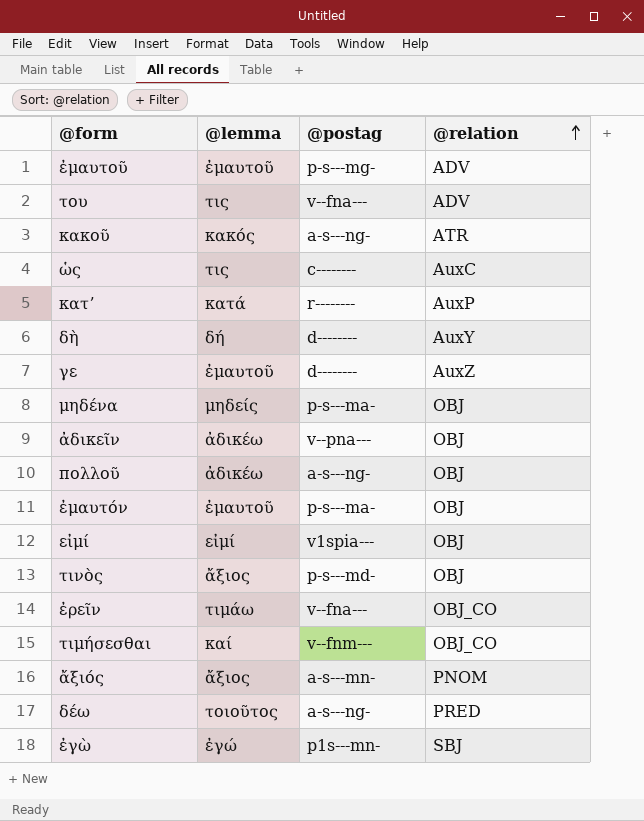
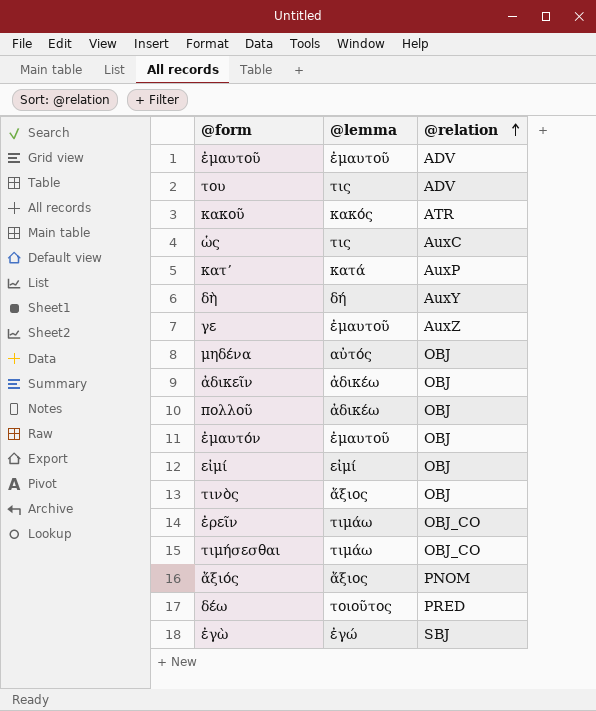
column @postag | position: 3 -> none
μηδένα | @lemma: μηδείς -> αὐτός
τιμήσεσθαι | @lemma: καί -> τιμάω

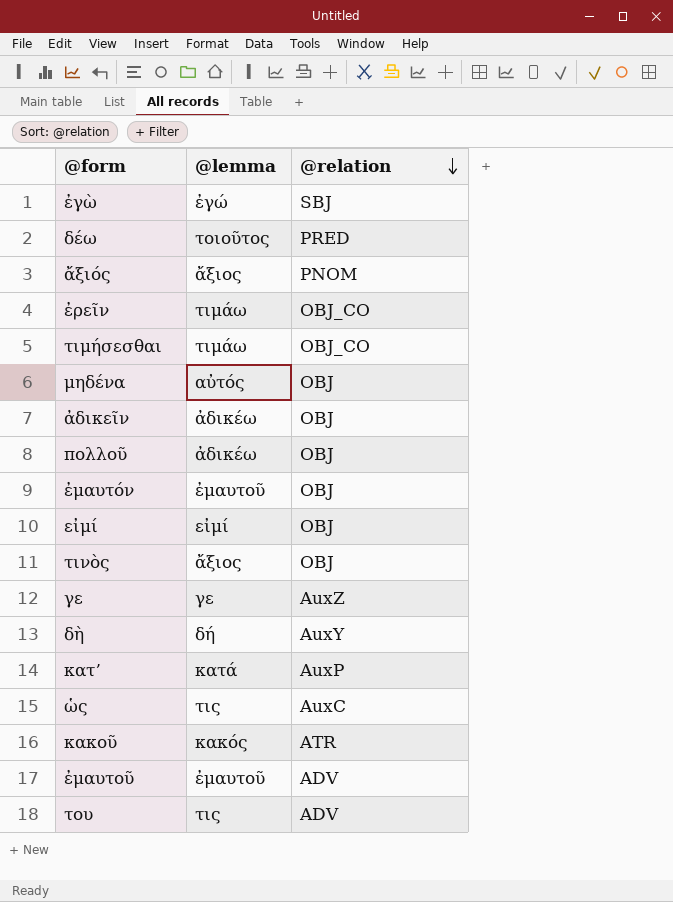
row order: @relation ascending -> @relation descending
γε | @lemma: ἐμαυτοῦ -> γε

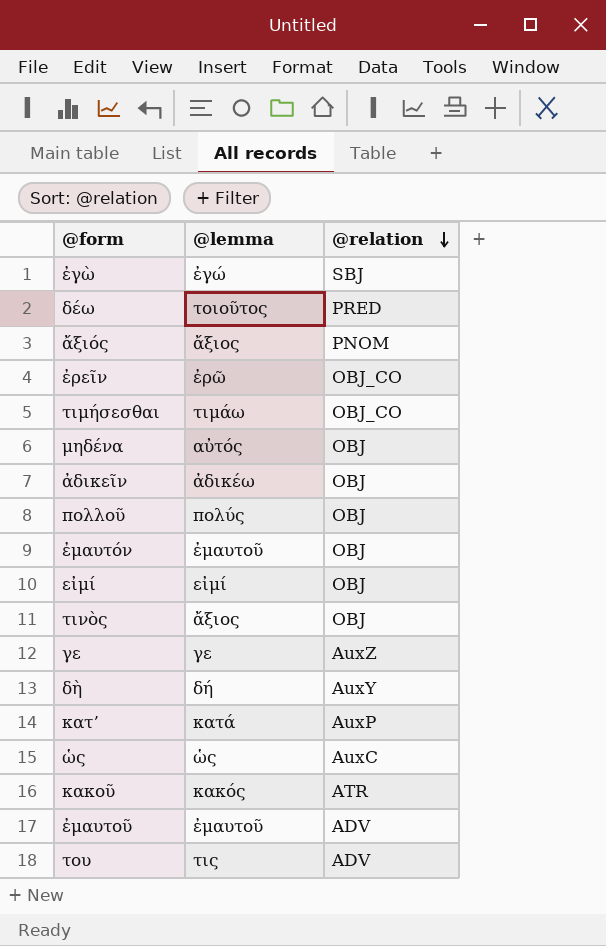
ἐρεῖν | @lemma: τιμάω -> ἐρῶ
πολλοῦ | @lemma: ἀδικέω -> πολύς
ὡς | @lemma: τις -> ὡς

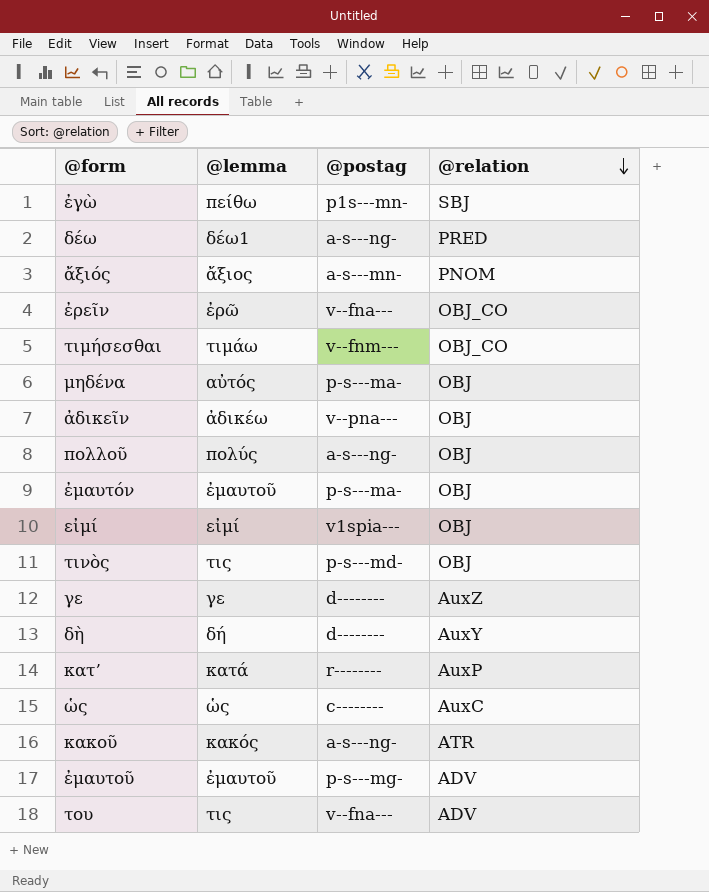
column @postag | position: none -> 3
ἐγὼ | @lemma: ἐγώ -> πείθω
δέω | @lemma: τοιοῦτος -> δέω1
τινὸς | @lemma: ἄξιος -> τις

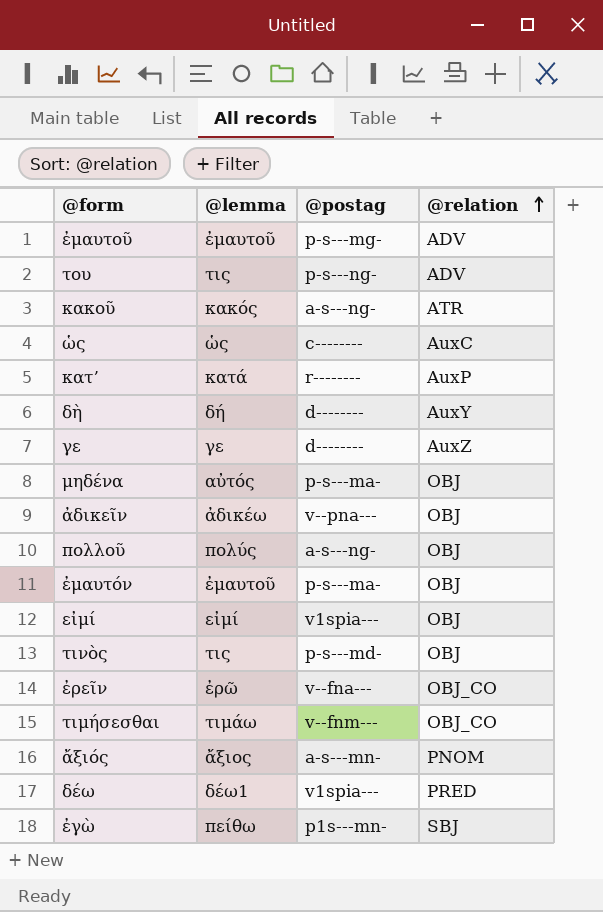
row order: @relation descending -> @relation ascending
του | @postag: v--fna--- -> p-s---ng-
δέω | @postag: a-s---ng- -> v1spia---

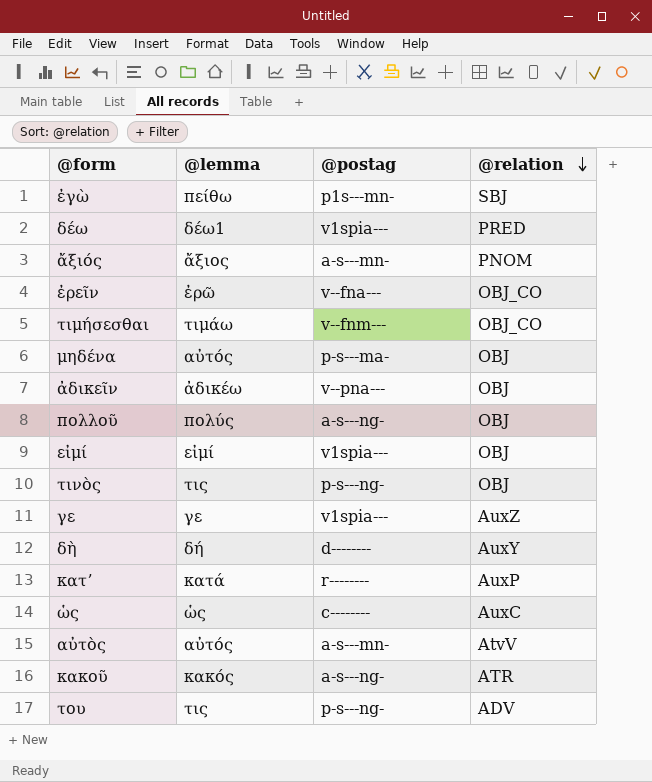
row order: @relation ascending -> @relation descending
row ἐμαυτοῦ: ἐμαυτοῦ | p-s---mg- | ADV -> none
row ἐμαυτόν: ἐμαυτοῦ | p-s---ma- | OBJ -> none
τινὸς | @postag: p-s---md- -> p-s---ng-
γε | @postag: d-------- -> v1spia---
row αὐτὸς: none -> αὐτός | a-s---mn- | AtvV

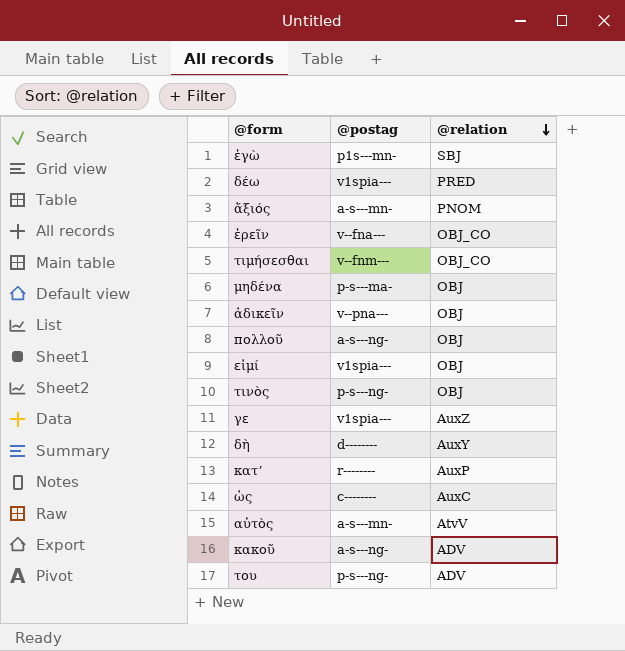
column @lemma | position: 2 -> none
κακοῦ | @relation: ATR -> ADV

